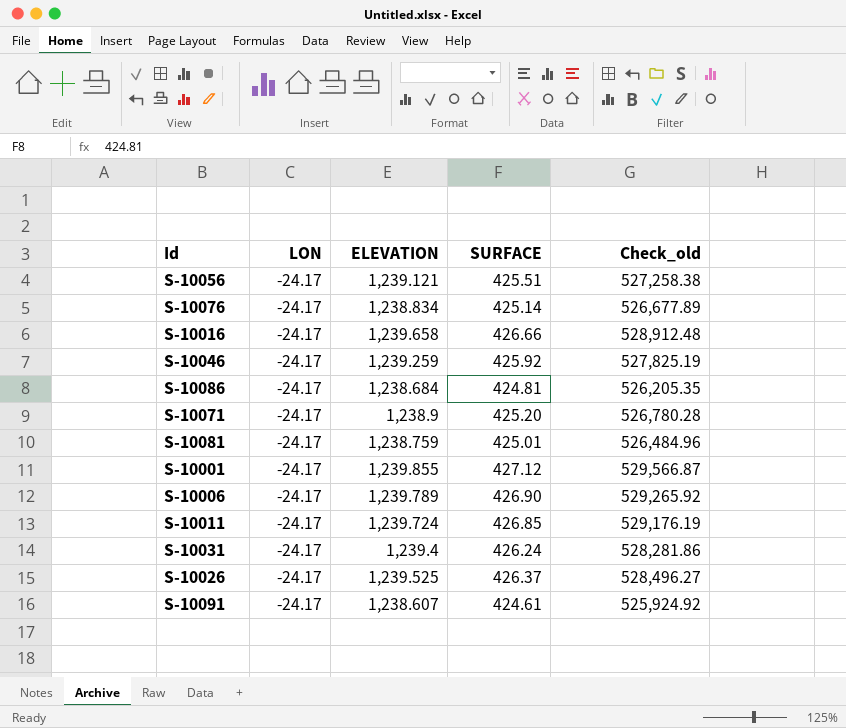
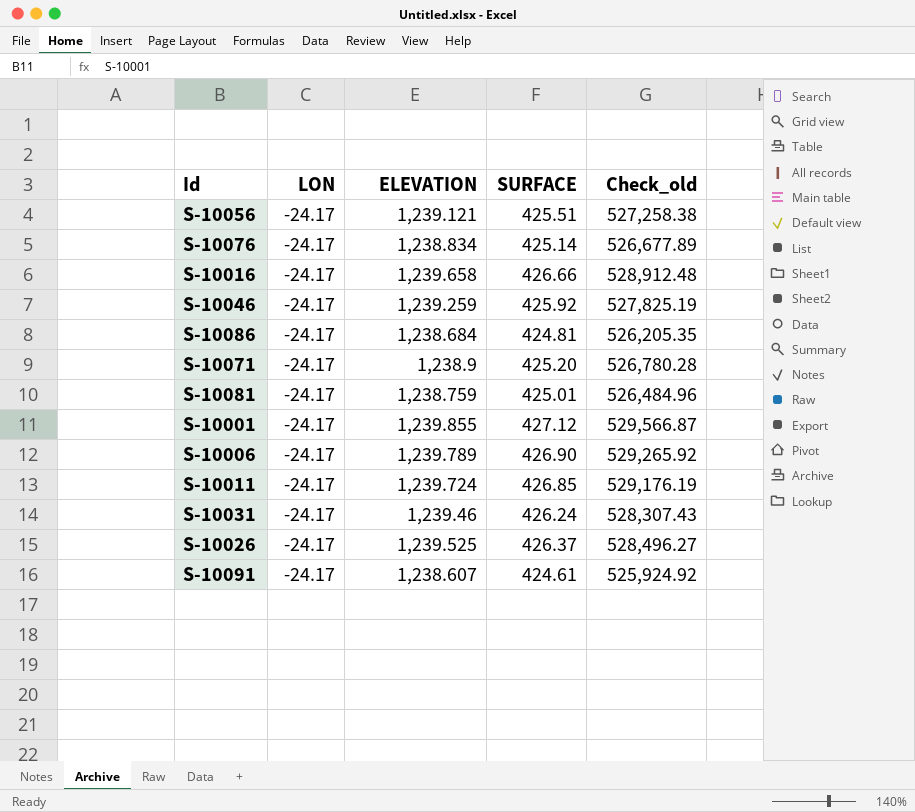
S-10031 | ELEVATION: 1,239.4 -> 1,239.46
S-10031 | Check_old: 528,281.86 -> 528,307.43

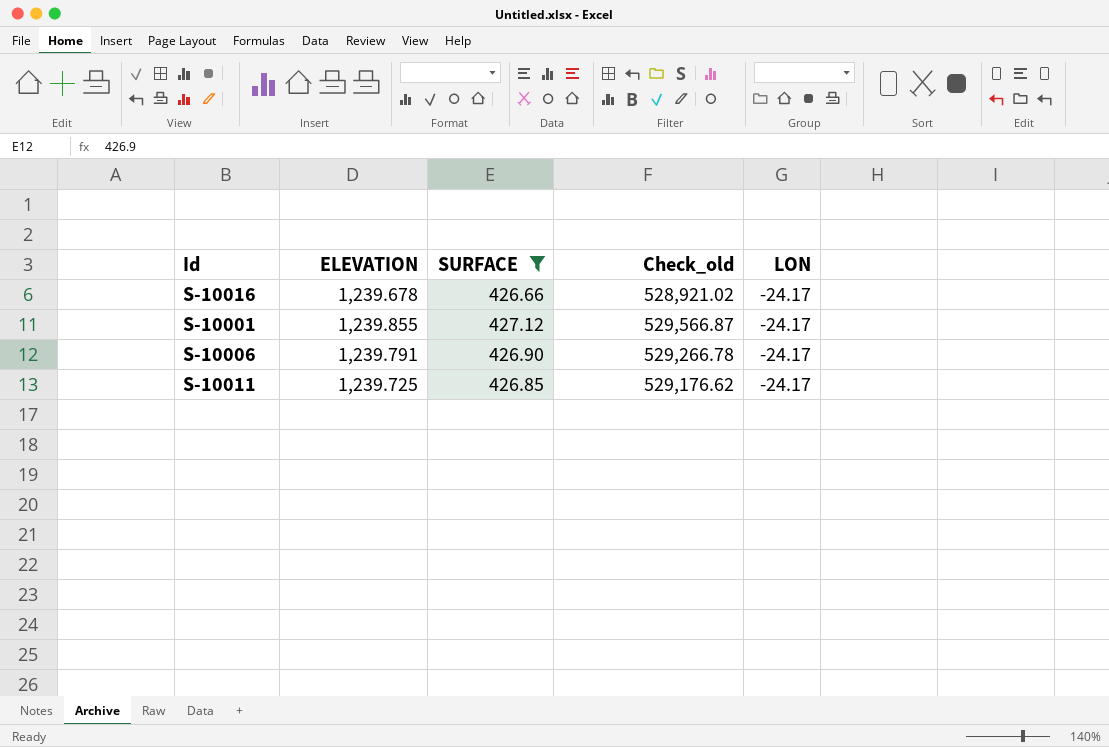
filter: none -> SURFACE >= 426.66
column LON | position: 2 -> 5
S-10016 | ELEVATION: 1,239.658 -> 1,239.678
S-10016 | Check_old: 528,912.48 -> 528,921.02
S-10006 | ELEVATION: 1,239.789 -> 1,239.791
S-10006 | Check_old: 529,265.92 -> 529,266.78
S-10011 | ELEVATION: 1,239.724 -> 1,239.725
S-10011 | Check_old: 529,176.19 -> 529,176.62

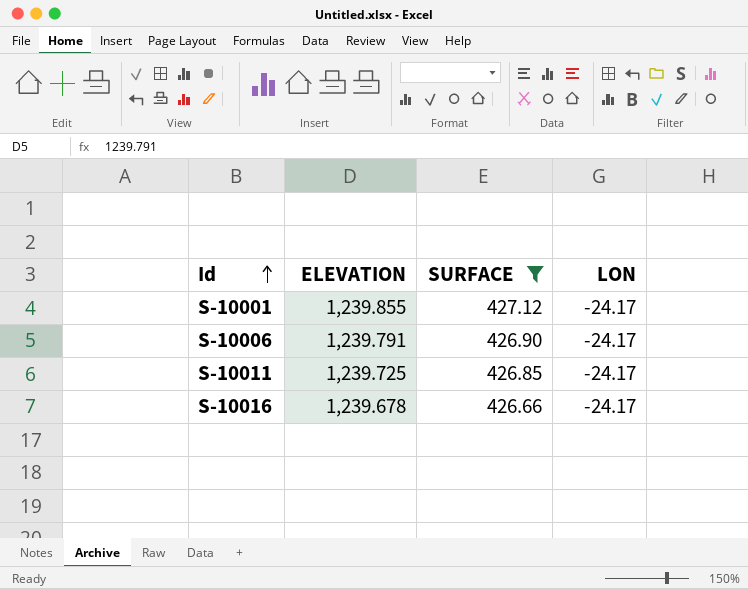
row order: none -> Id ascending
column Check_old | formula: [ELEVATION] * [SURFACE] -> none

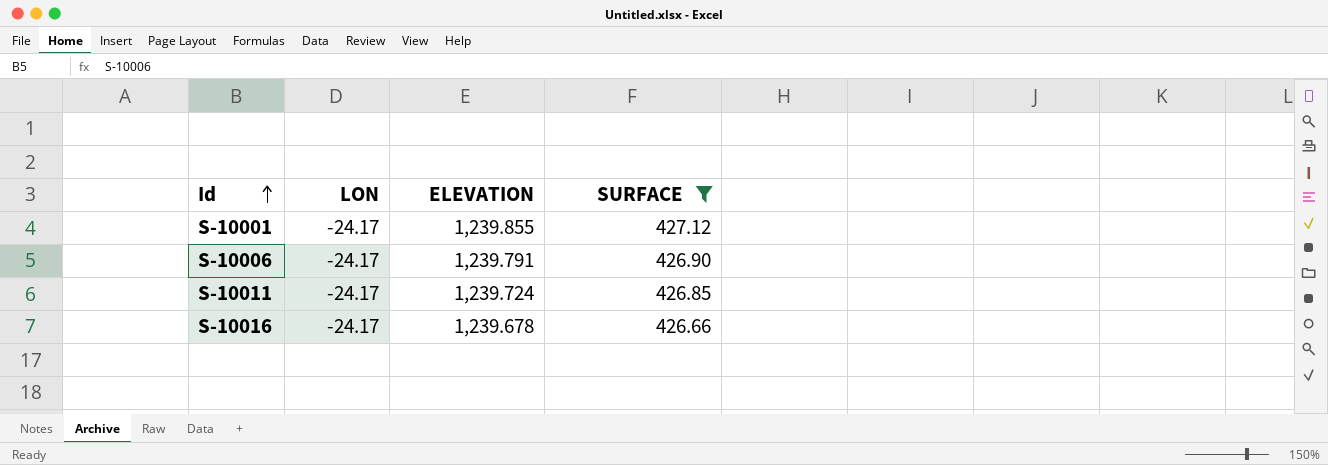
column LON | position: 4 -> 2
S-10011 | ELEVATION: 1,239.725 -> 1,239.724

